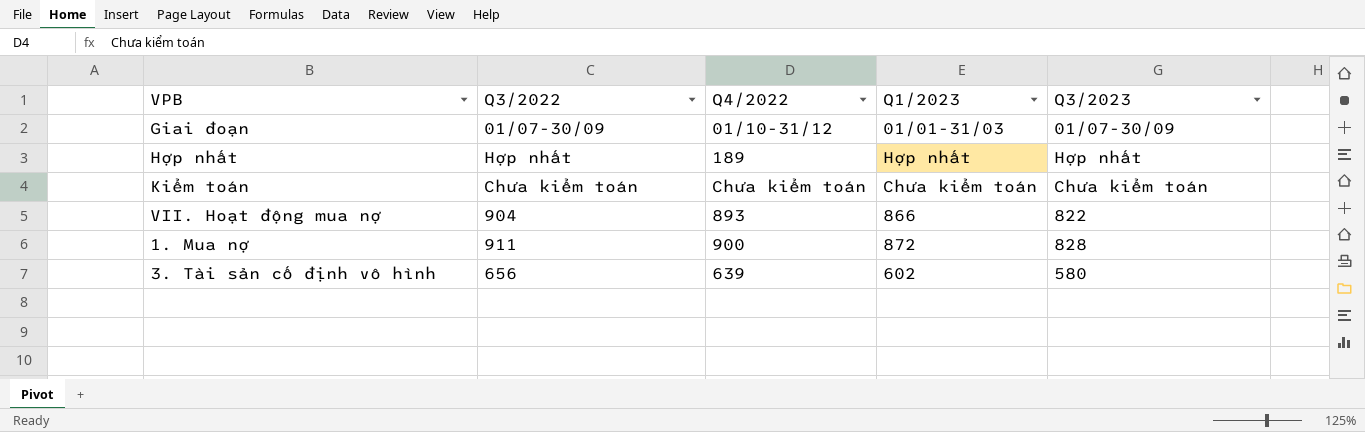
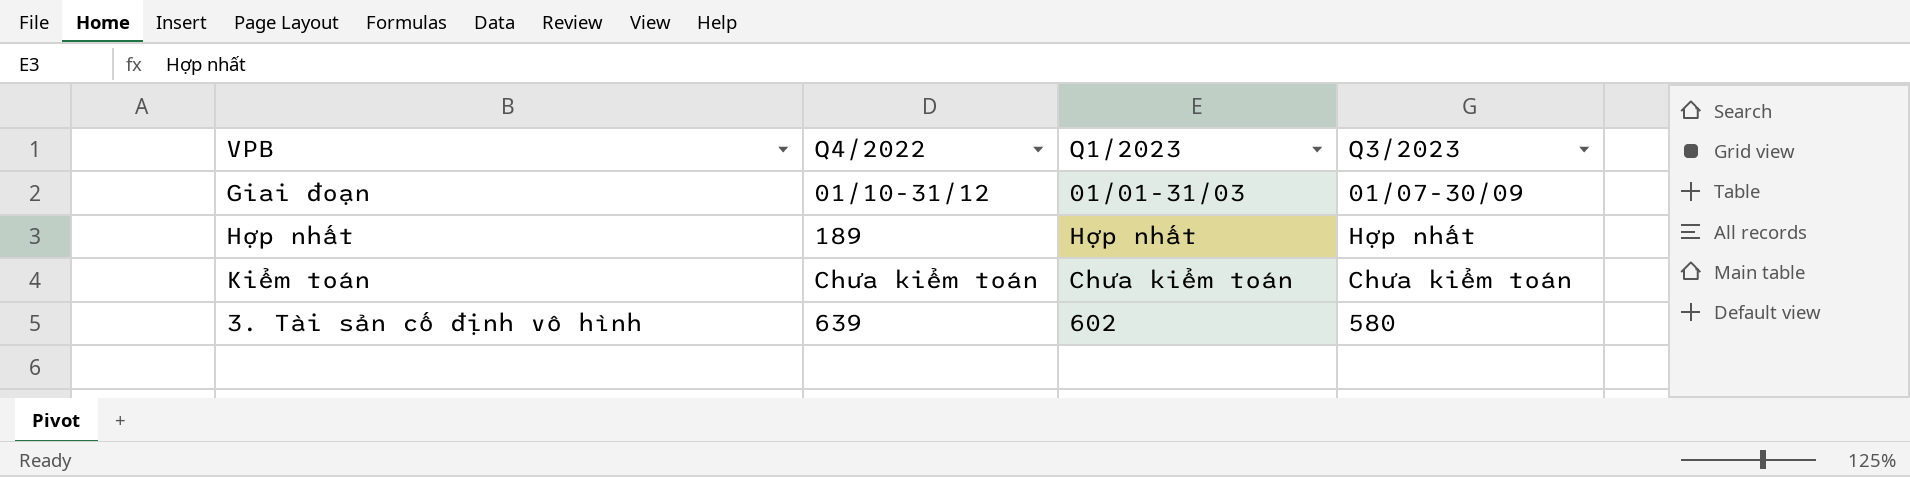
column Q3/2022 | position: 2 -> none
row VII. Hoạt động mua nợ: 904 | 893 | 866 | 822 -> none
row 1. Mua nợ: 911 | 900 | 872 | 828 -> none

